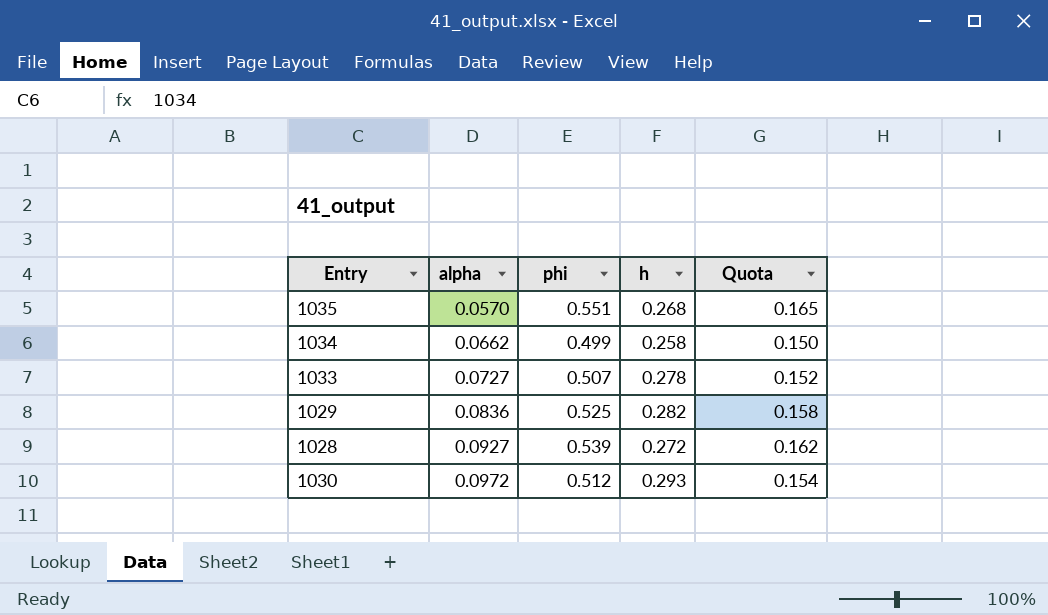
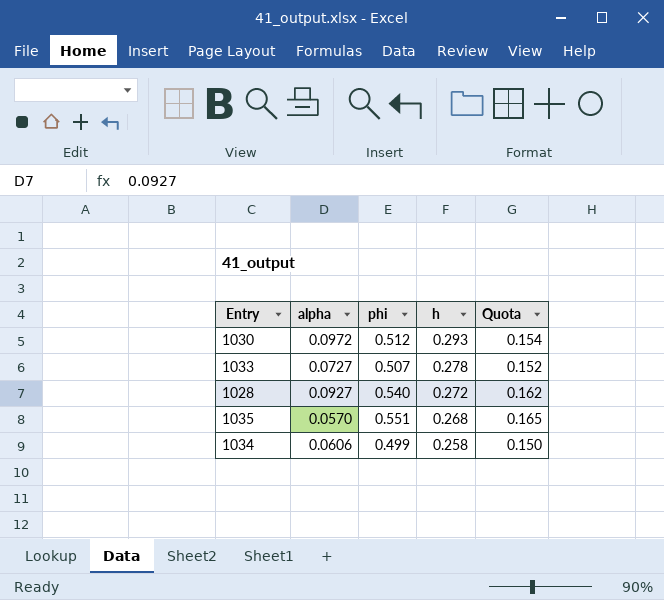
row order: alpha ascending -> h descending
row 1029: 0.0836 | 0.525 | 0.282 | 0.158 -> none
1028 | phi: 0.539 -> 0.540
1034 | alpha: 0.0662 -> 0.0606

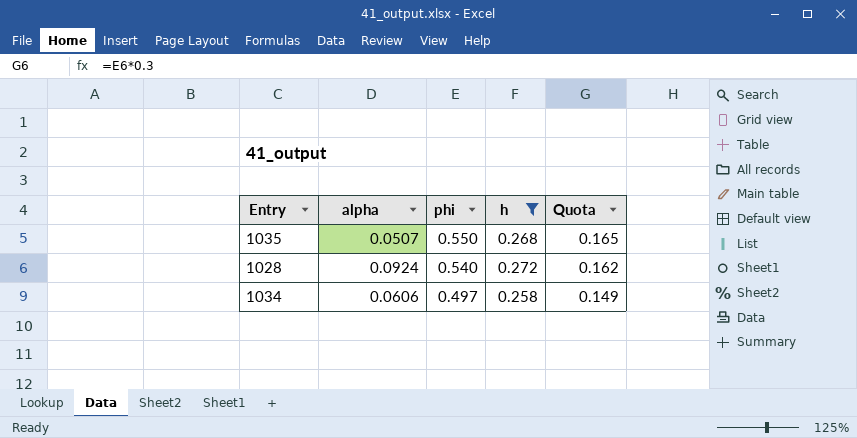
filter: none -> h <= 0.272
row order: h descending -> phi descending
1035 | alpha: 0.0570 -> 0.0507
1035 | phi: 0.551 -> 0.550
1028 | alpha: 0.0927 -> 0.0924
1034 | phi: 0.499 -> 0.497
1034 | Quota: 0.150 -> 0.149

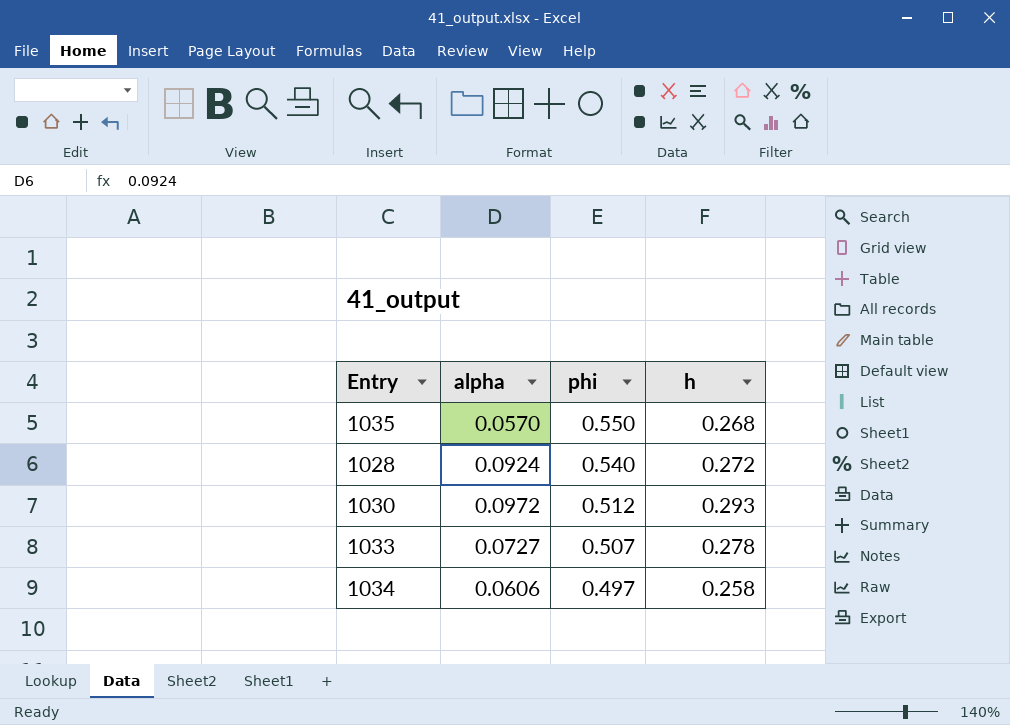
filter: h <= 0.272 -> none
column Quota | formula: [phi] * 0.3 -> none
1035 | alpha: 0.0507 -> 0.0570

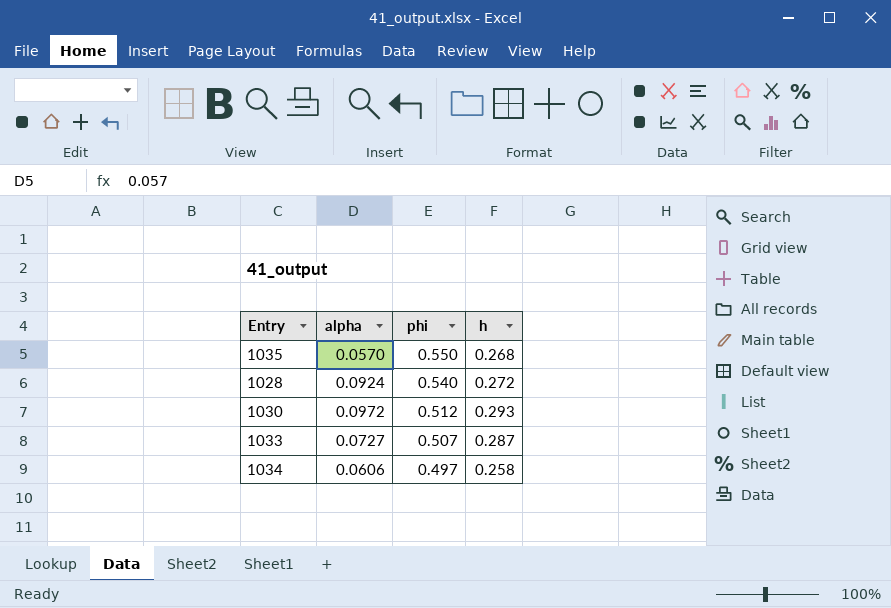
1033 | h: 0.278 -> 0.287

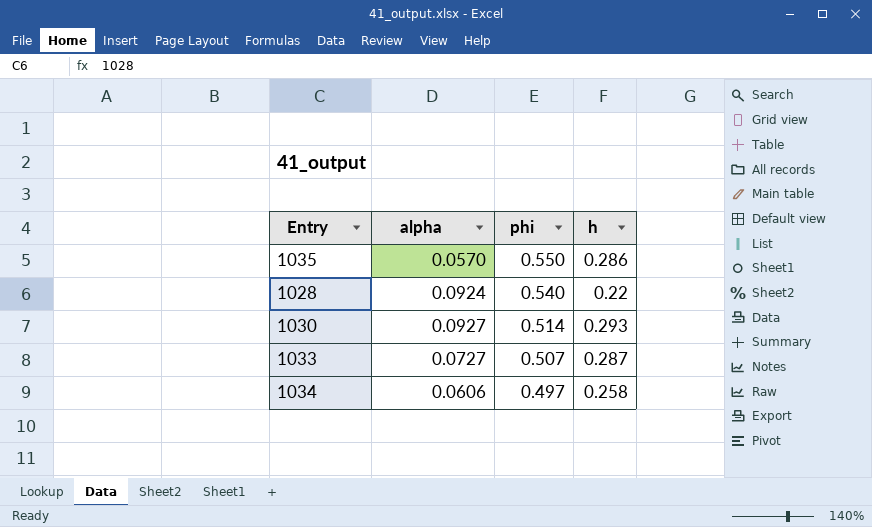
1035 | h: 0.268 -> 0.286
1028 | h: 0.272 -> 0.22
1030 | alpha: 0.0972 -> 0.0927
1030 | phi: 0.512 -> 0.514

